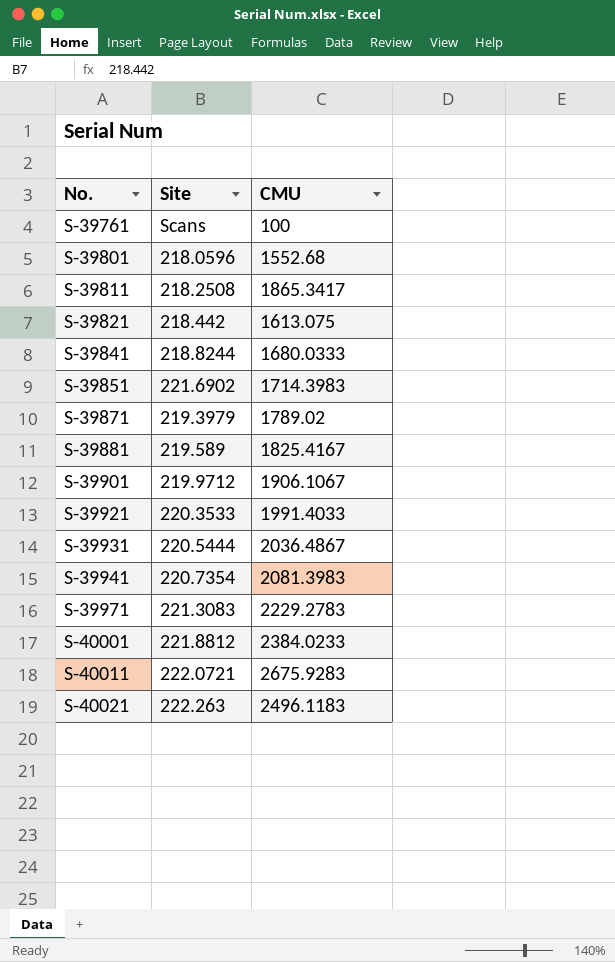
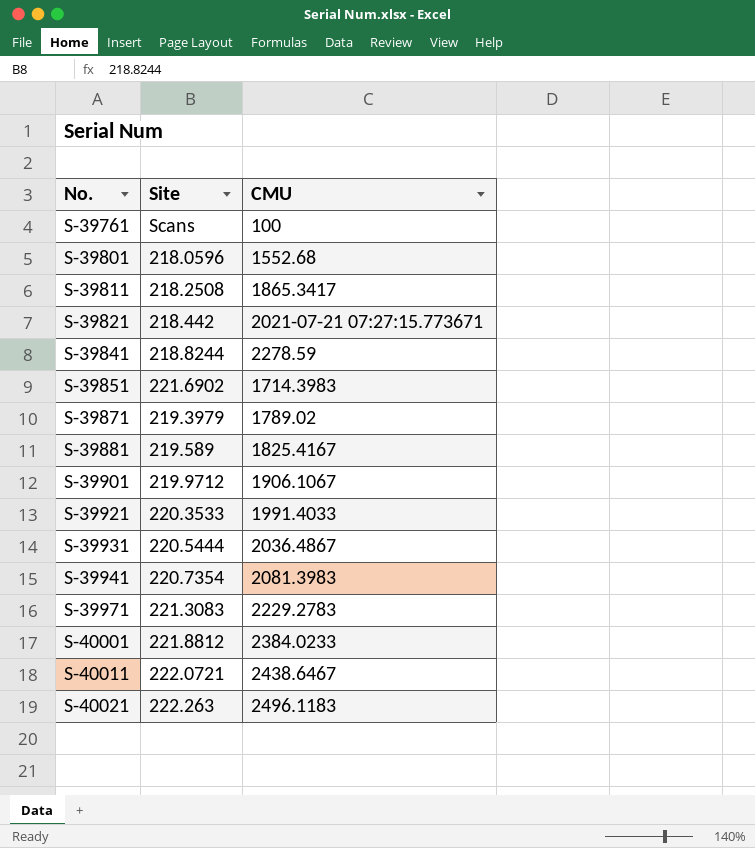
S-39821 | CMU: 1613.075 -> 2021-07-21 07:27:15.773671
S-39841 | CMU: 1680.0333 -> 2278.59
S-40011 | CMU: 2675.9283 -> 2438.6467

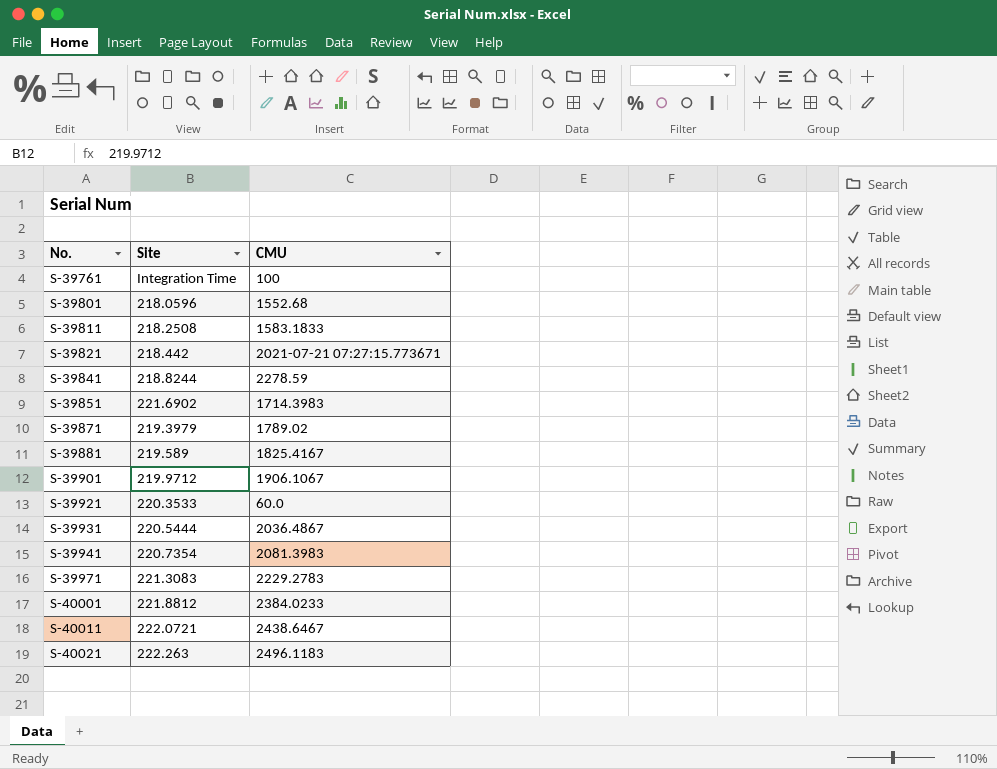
S-39761 | Site: Scans -> Integration Time
S-39811 | CMU: 1865.3417 -> 1583.1833
S-39921 | CMU: 1991.4033 -> 60.0

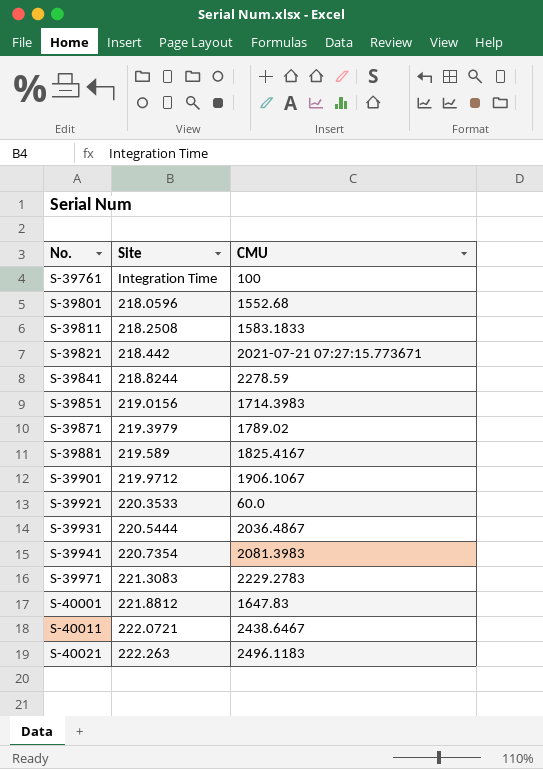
S-39851 | Site: 221.6902 -> 219.0156
S-40001 | CMU: 2384.0233 -> 1647.83

